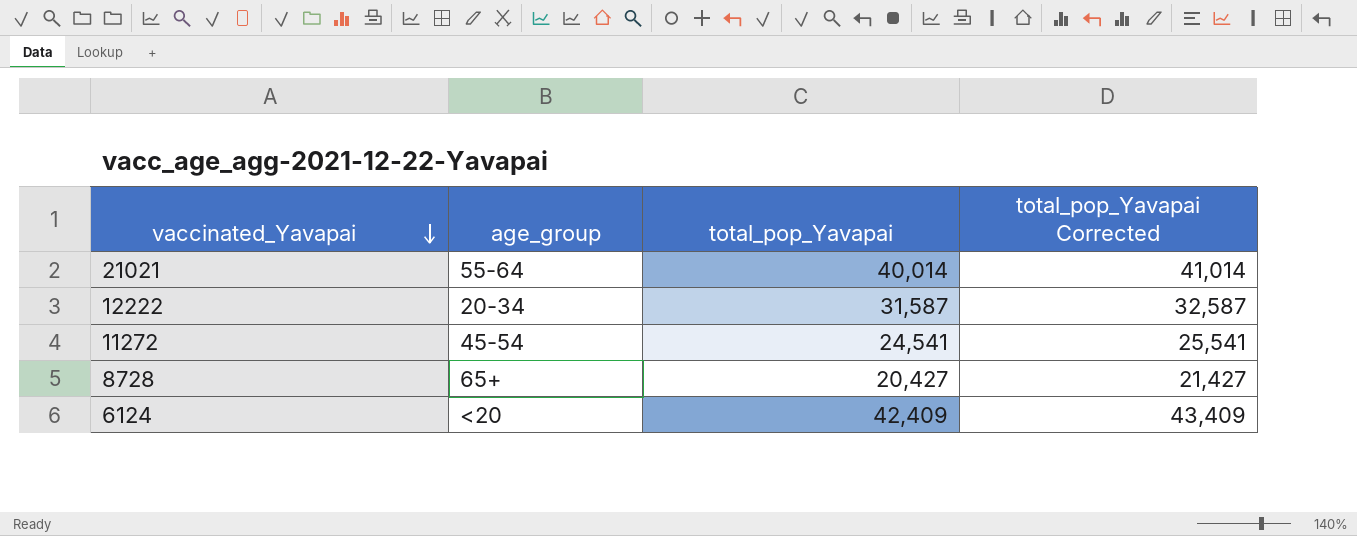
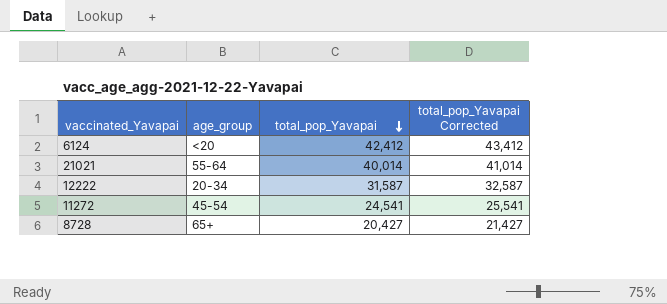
row order: vaccinated_Yavapai descending -> total_pop_Yavapai descending
6124 | total_pop_Yavapai: 42,409 -> 42,412
6124 | total_pop_Yavapai Corrected: 43,409 -> 43,412

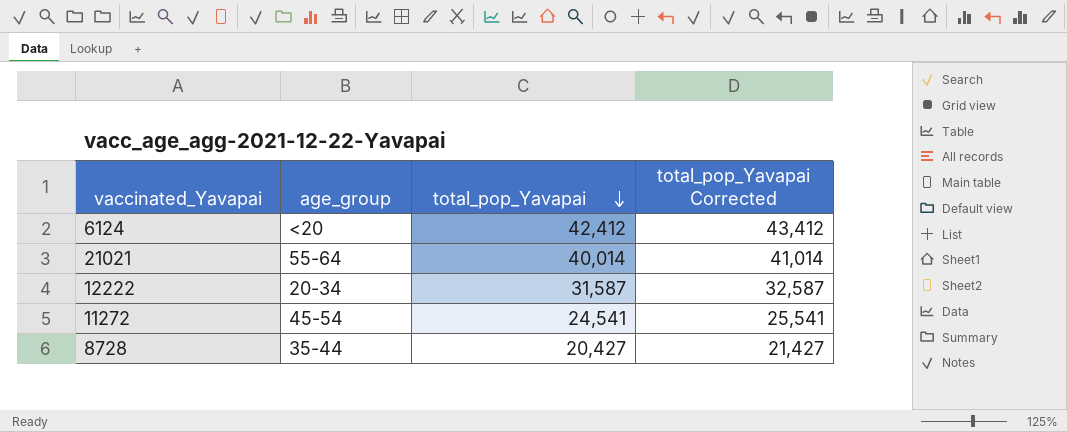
8728 | age_group: 65+ -> 35-44

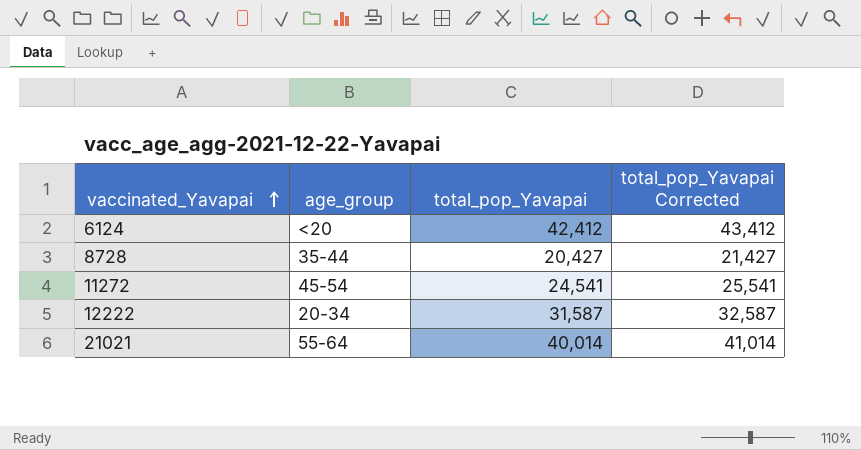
row order: total_pop_Yavapai descending -> vaccinated_Yavapai ascending

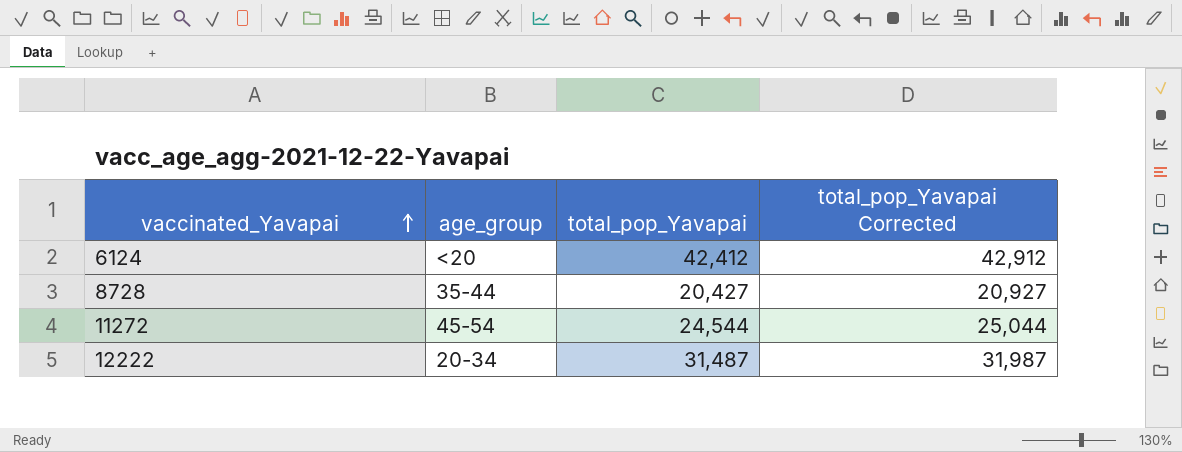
column total_pop_Yavapai Corrected | formula: [total_pop_Yavapai] + 1000 -> [total_pop_Yavapai] + 500
row 21021: 55-64 | 40,014 | 41,014 -> none
11272 | total_pop_Yavapai: 24,541 -> 24,544
12222 | total_pop_Yavapai: 31,587 -> 31,487

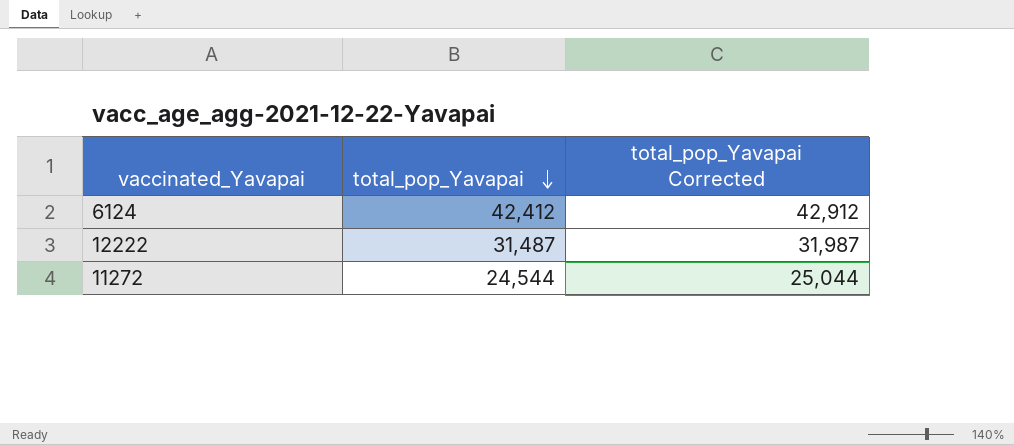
row order: vaccinated_Yavapai ascending -> total_pop_Yavapai descending
column age_group | position: 2 -> none
row 8728: 35-44 | 20,427 | 20,927 -> none

